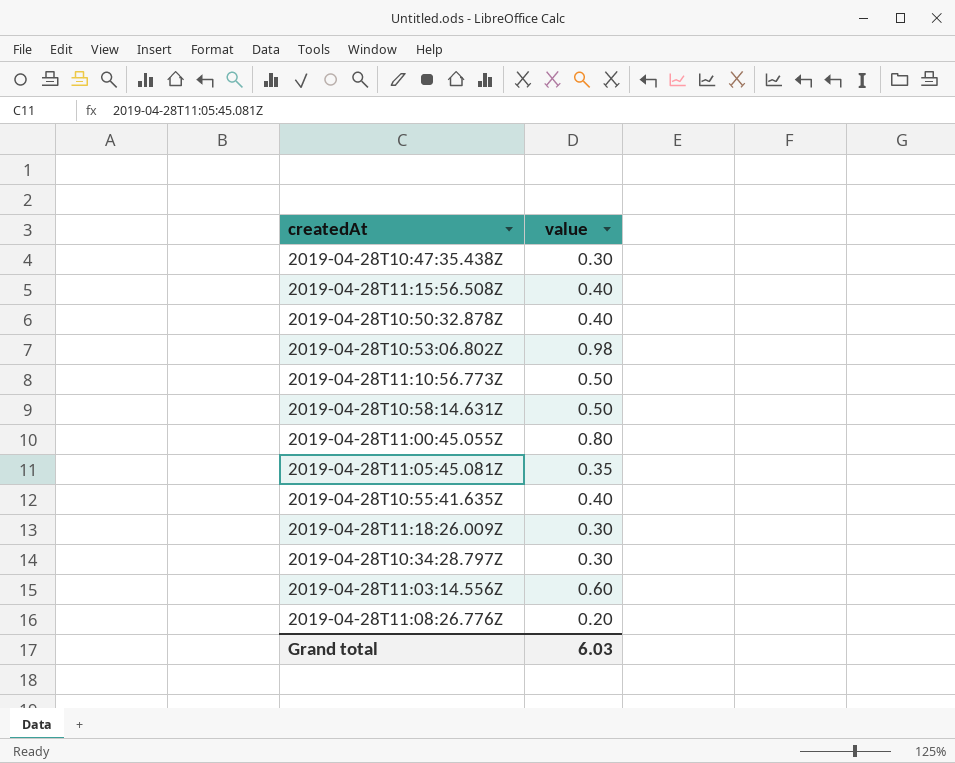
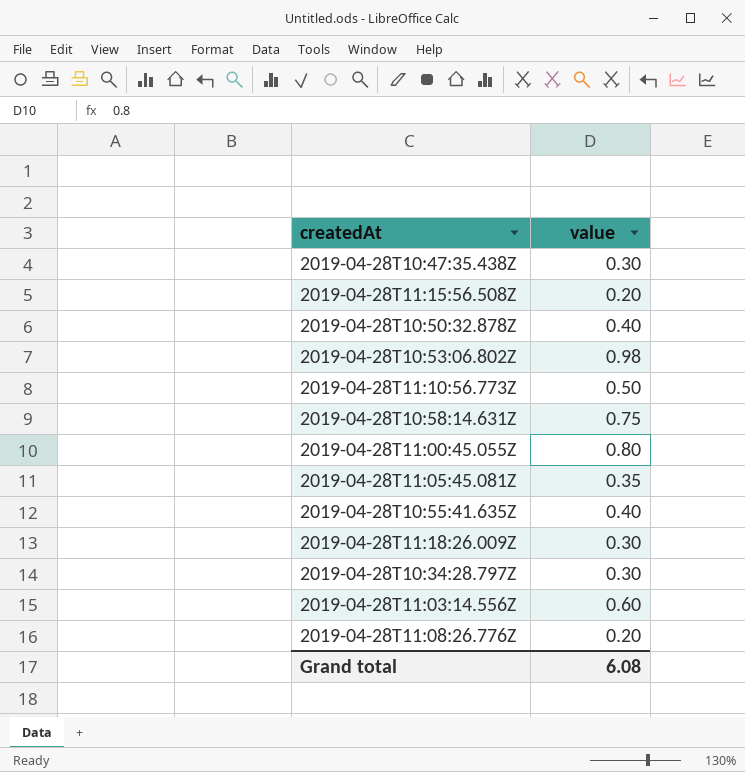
2019-04-28T11:15:56.508Z | value: 0.40 -> 0.20
2019-04-28T10:58:14.631Z | value: 0.50 -> 0.75
Grand total | value: 6.03 -> 6.08

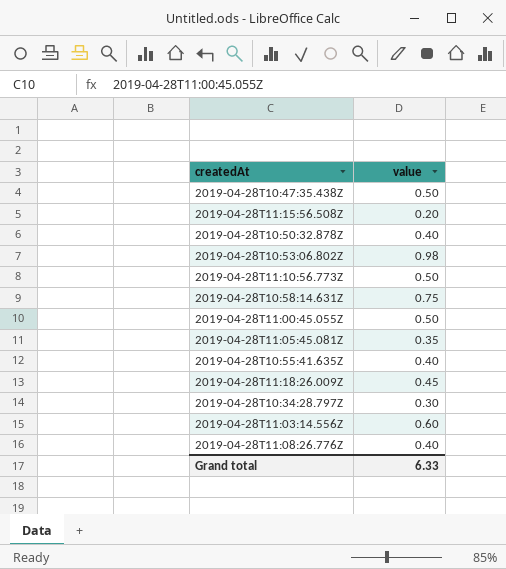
2019-04-28T10:47:35.438Z | value: 0.30 -> 0.50
2019-04-28T11:00:45.055Z | value: 0.80 -> 0.50
2019-04-28T11:18:26.009Z | value: 0.30 -> 0.45
2019-04-28T11:08:26.776Z | value: 0.20 -> 0.40
Grand total | value: 6.08 -> 6.33

